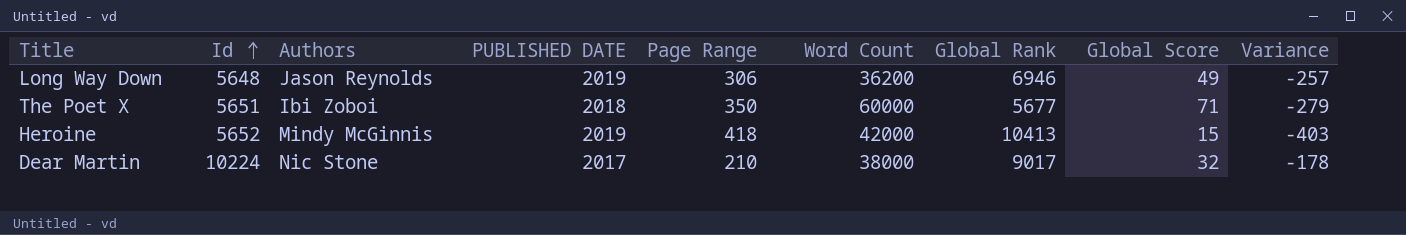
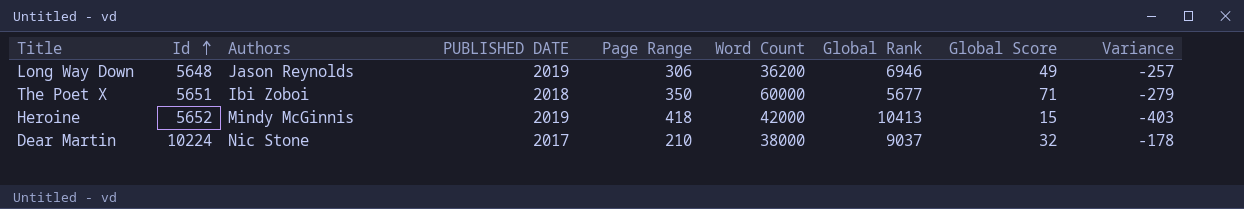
Dear Martin | Global Rank: 9017 -> 9037

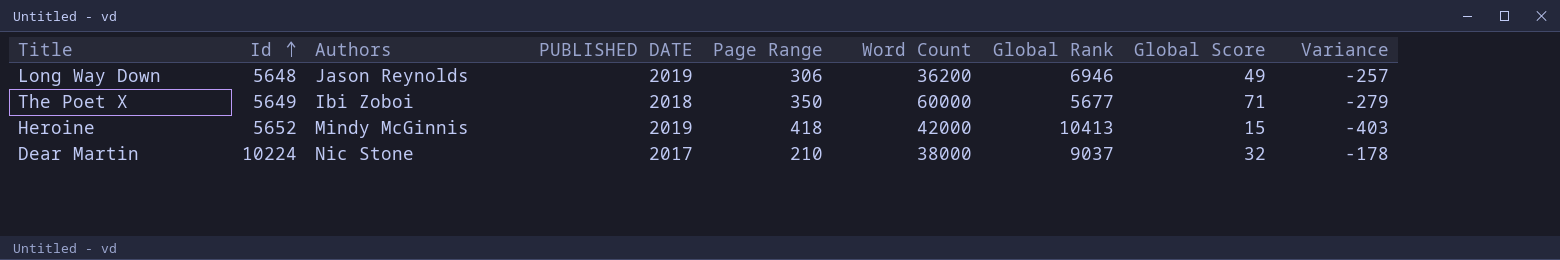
The Poet X | Id: 5651 -> 5649

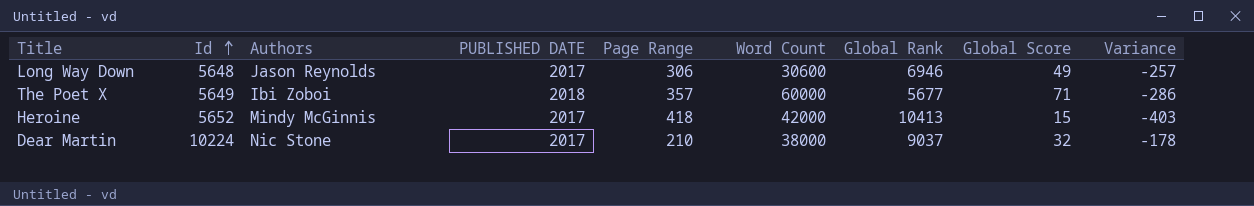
Long Way Down | PUBLISHED DATE: 2019 -> 2017
Long Way Down | Word Count: 36200 -> 30600
The Poet X | Page Range: 350 -> 357
The Poet X | Variance: -279 -> -286
Heroine | PUBLISHED DATE: 2019 -> 2017

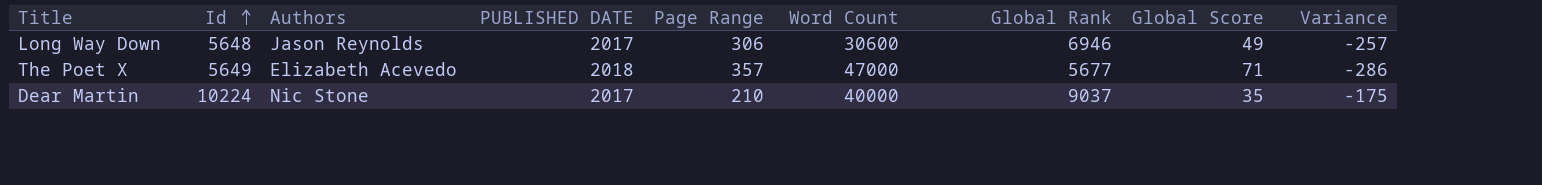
row Heroine: 5652 | Mindy McGinnis | 2017 | 418 | 42000 | 10413 | 15 | -403 -> none
The Poet X | Authors: Ibi Zoboi -> Elizabeth Acevedo
The Poet X | Word Count: 60000 -> 47000
Dear Martin | Word Count: 38000 -> 40000
Dear Martin | Global Score: 32 -> 35
Dear Martin | Variance: -178 -> -175

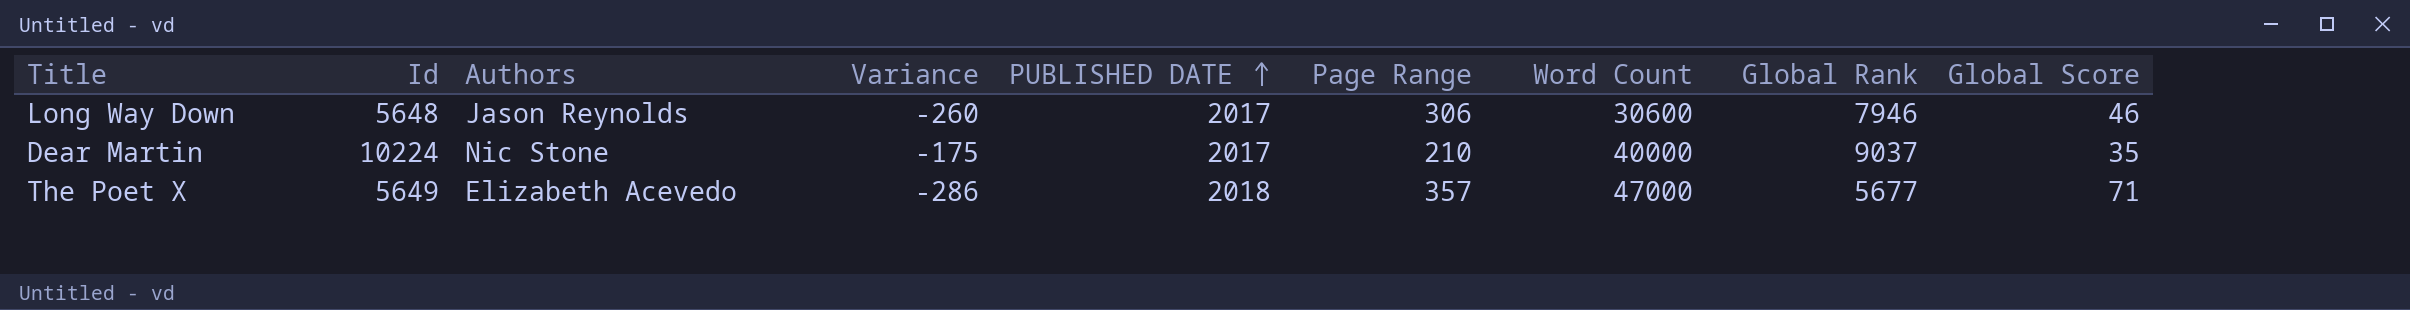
row order: Id ascending -> PUBLISHED DATE ascending
column Variance | position: 9 -> 4
Long Way Down | Variance: -257 -> -260
Long Way Down | Global Rank: 6946 -> 7946
Long Way Down | Global Score: 49 -> 46

